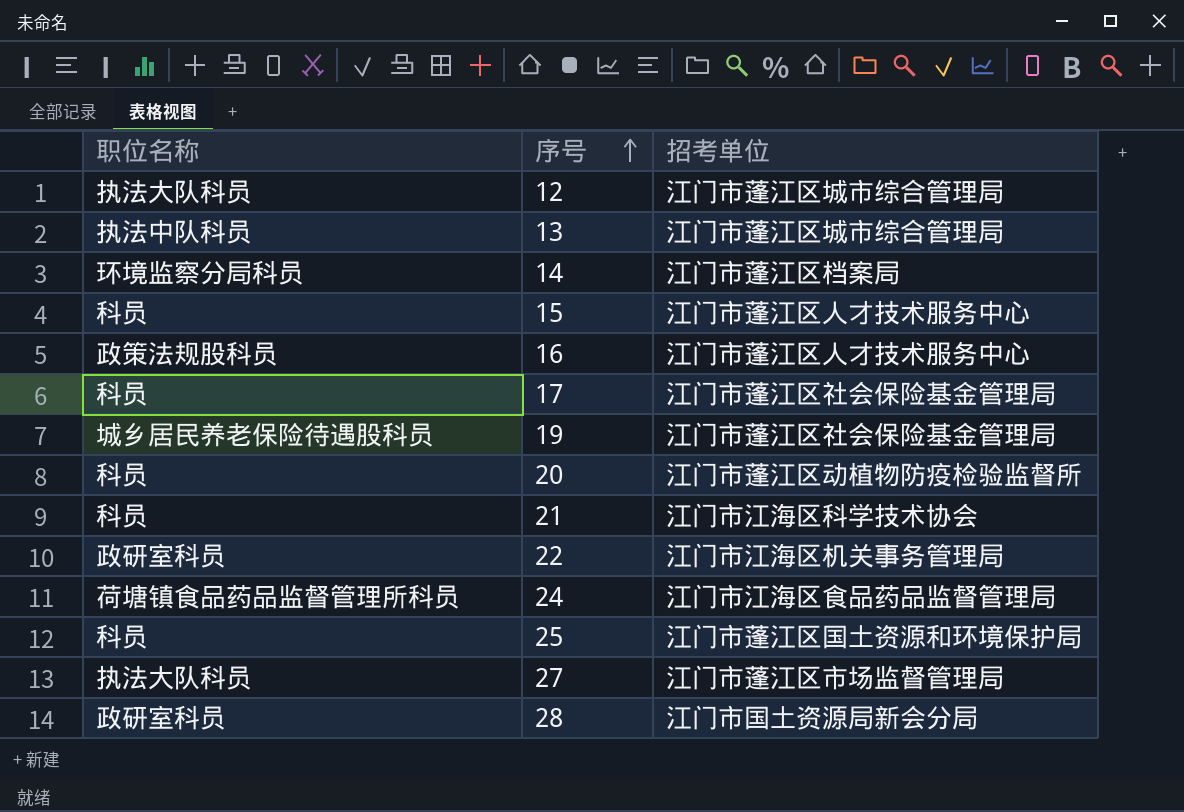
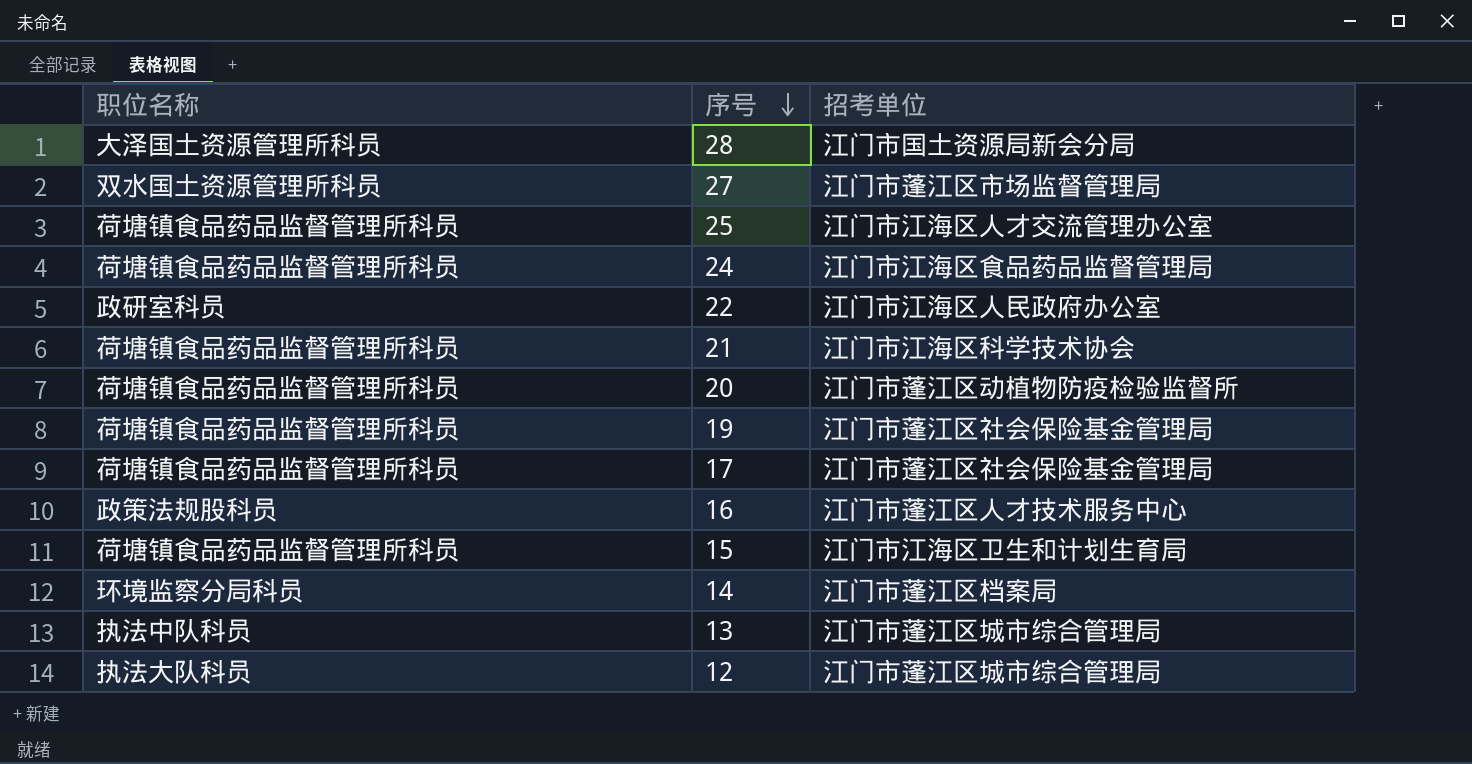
row order: 序号 ascending -> 序号 descending
28 | 职位名称: 政研室科员 -> 大泽国土资源管理所科员
27 | 职位名称: 执法大队科员 -> 双水国土资源管理所科员
25 | 职位名称: 科员 -> 荷塘镇食品药品监督管理所科员
25 | 招考单位: 江门市蓬江区国土资源和环境保护局 -> 江门市江海区人才交流管理办公室
22 | 招考单位: 江门市江海区机关事务管理局 -> 江门市江海区人民政府办公室
21 | 职位名称: 科员 -> 荷塘镇食品药品监督管理所科员
20 | 职位名称: 科员 -> 荷塘镇食品药品监督管理所科员
19 | 职位名称: 城乡居民养老保险待遇股科员 -> 荷塘镇食品药品监督管理所科员
17 | 职位名称: 科员 -> 荷塘镇食品药品监督管理所科员
15 | 职位名称: 科员 -> 荷塘镇食品药品监督管理所科员
15 | 招考单位: 江门市蓬江区人才技术服务中心 -> 江门市江海区卫生和计划生育局

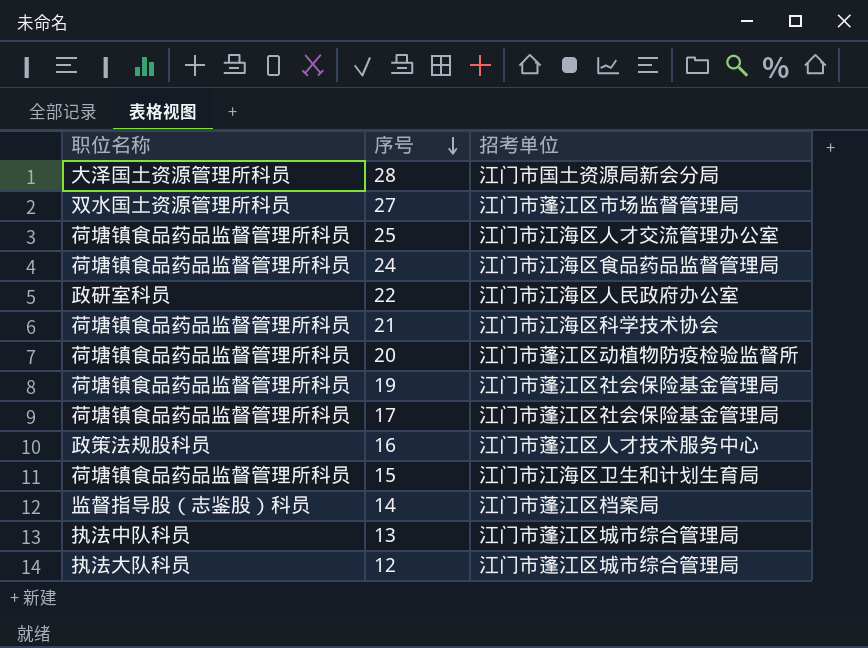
14 | 职位名称: 环境监察分局科员 -> 监督指导股（志鉴股）科员

